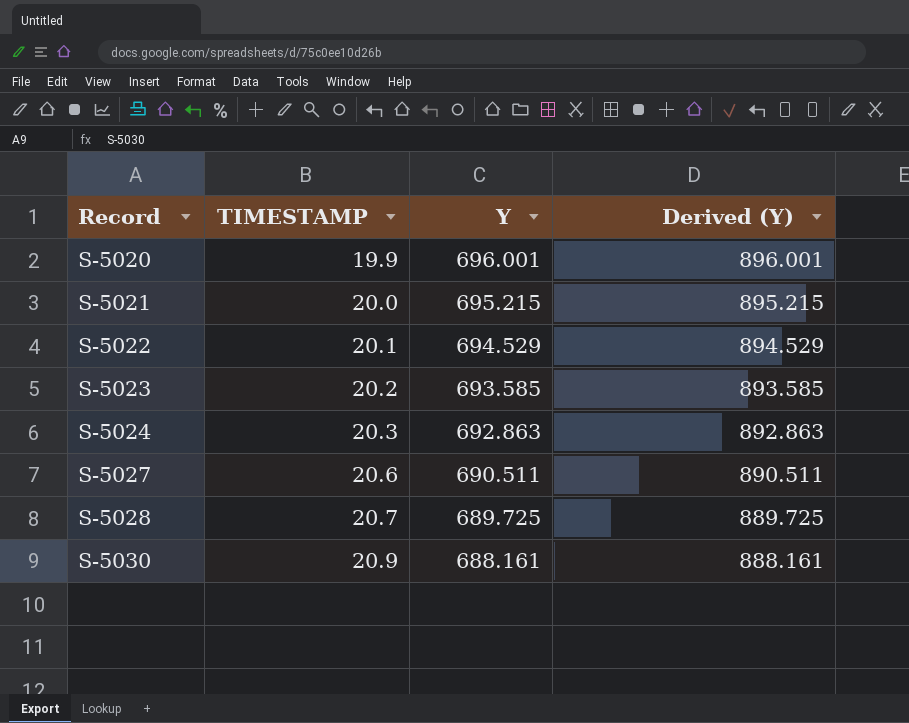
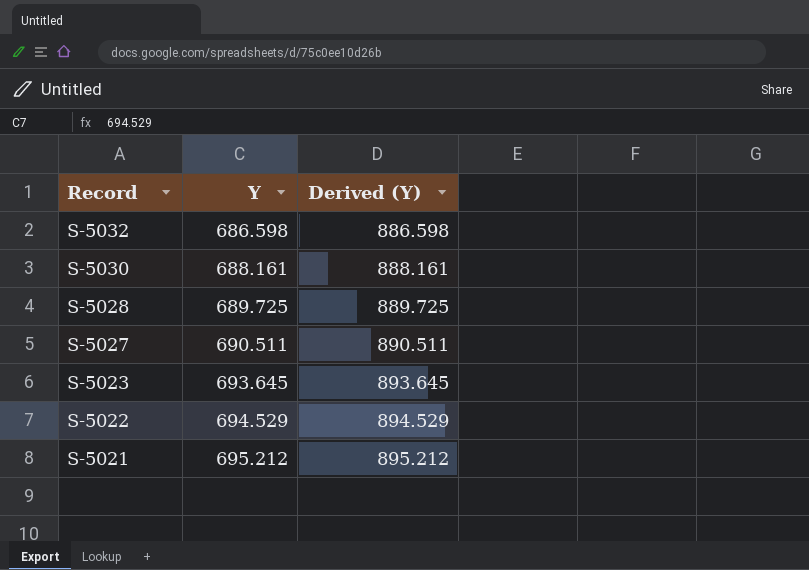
row order: Record ascending -> Record descending
column TIMESTAMP | position: 2 -> none
row S-5020: 19.9 | 696.001 | 896.001 -> none
row S-5024: 20.3 | 692.863 | 892.863 -> none
row S-5032: none -> 686.598 | 886.598
S-5023 | Y: 693.585 -> 693.645
S-5023 | Derived (Y): 893.585 -> 893.645
S-5021 | Y: 695.215 -> 695.212
S-5021 | Derived (Y): 895.215 -> 895.212

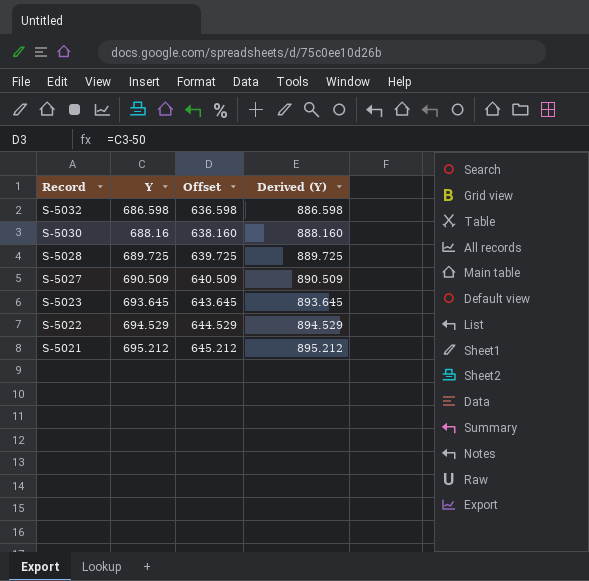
column Offset | formula: none -> [Y] - 50
S-5030 | Y: 688.161 -> 688.16
S-5030 | Derived (Y): 888.161 -> 888.160
S-5027 | Y: 690.511 -> 690.509
S-5027 | Derived (Y): 890.511 -> 890.509

